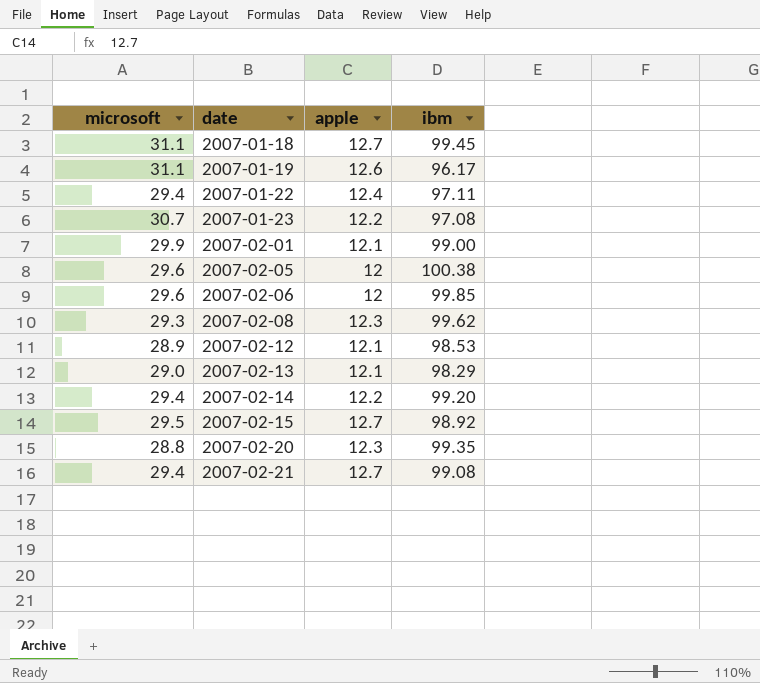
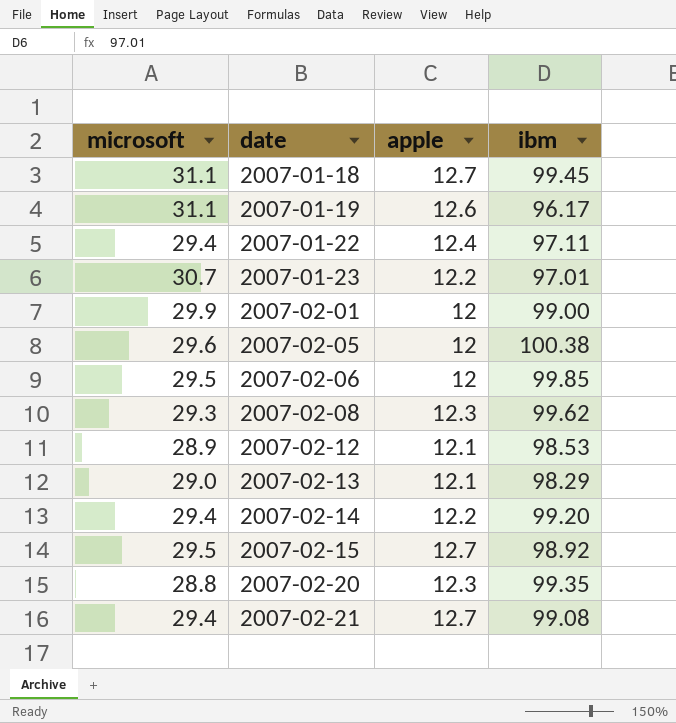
2007-01-23 | ibm: 97.08 -> 97.01
2007-02-01 | apple: 12.1 -> 12
2007-02-06 | microsoft: 29.6 -> 29.5

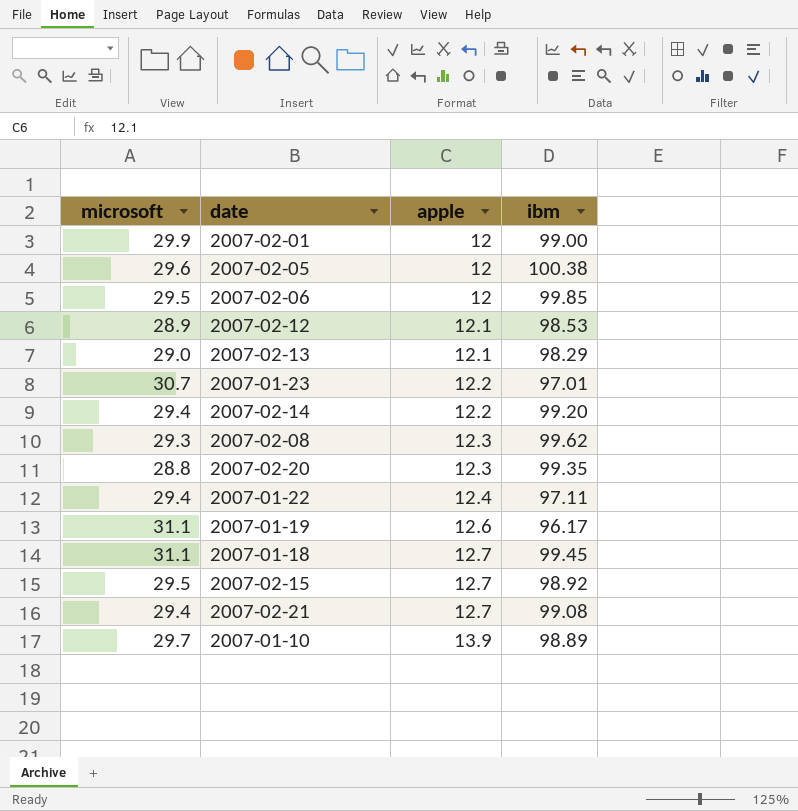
row order: date ascending -> apple ascending
row 2007-01-10: none -> 29.7 | 13.9 | 98.89

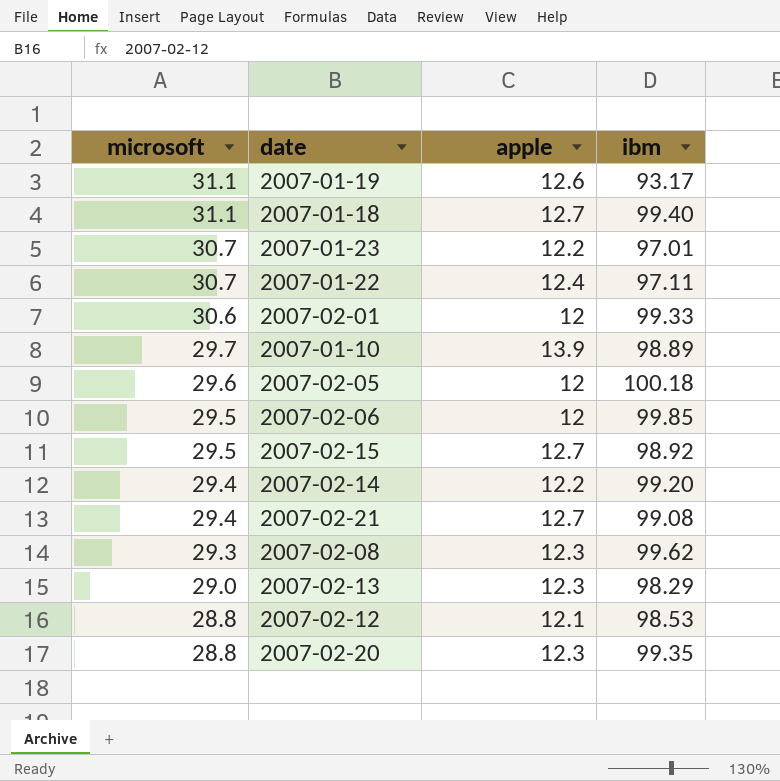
row order: apple ascending -> microsoft descending
2007-01-19 | ibm: 96.17 -> 93.17
2007-01-18 | ibm: 99.45 -> 99.40
2007-01-22 | microsoft: 29.4 -> 30.7
2007-02-01 | microsoft: 29.9 -> 30.6
2007-02-01 | ibm: 99.00 -> 99.33
2007-02-05 | ibm: 100.38 -> 100.18
2007-02-13 | apple: 12.1 -> 12.3
2007-02-12 | microsoft: 28.9 -> 28.8

